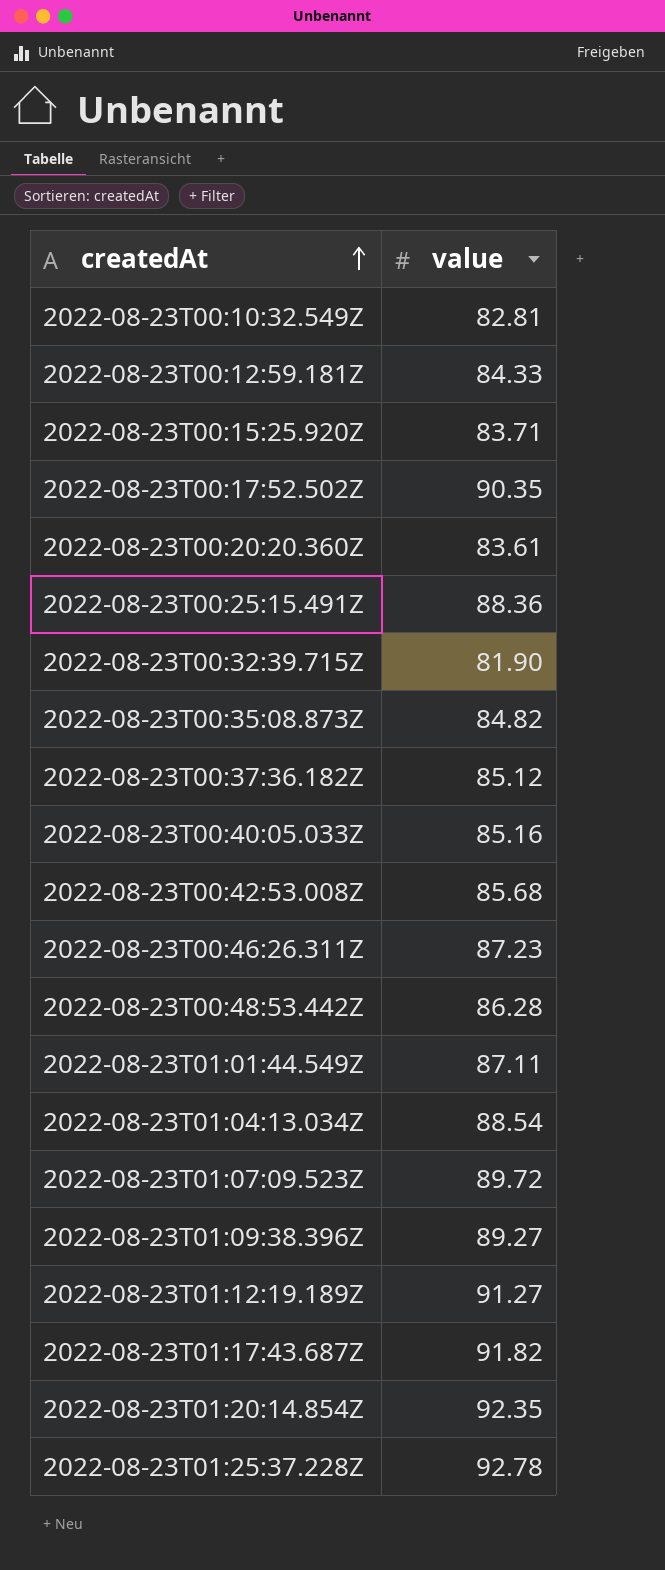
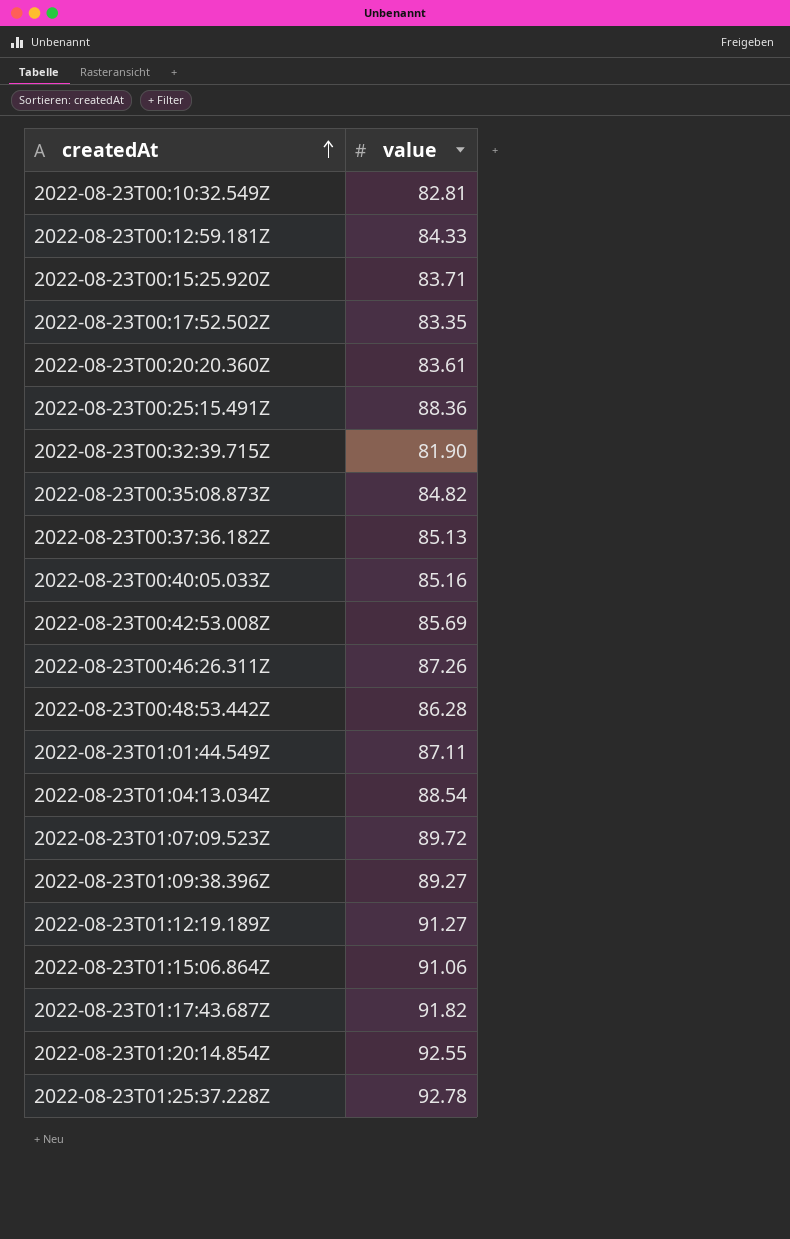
2022-08-23T00:17:52.502Z | value: 90.35 -> 83.35
2022-08-23T00:37:36.182Z | value: 85.12 -> 85.13
2022-08-23T00:42:53.008Z | value: 85.68 -> 85.69
2022-08-23T00:46:26.311Z | value: 87.23 -> 87.26
row 2022-08-23T01:15:06.864Z: none -> 91.06
2022-08-23T01:20:14.854Z | value: 92.35 -> 92.55

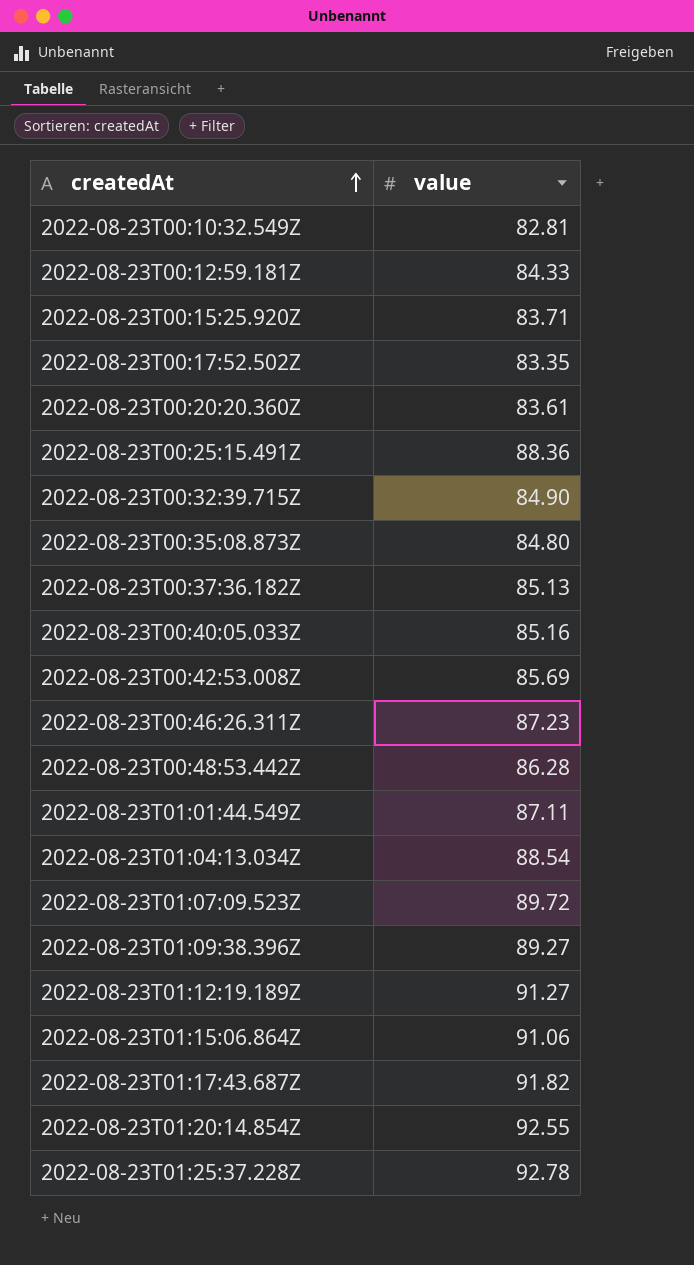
2022-08-23T00:32:39.715Z | value: 81.90 -> 84.90
2022-08-23T00:35:08.873Z | value: 84.82 -> 84.80
2022-08-23T00:46:26.311Z | value: 87.26 -> 87.23

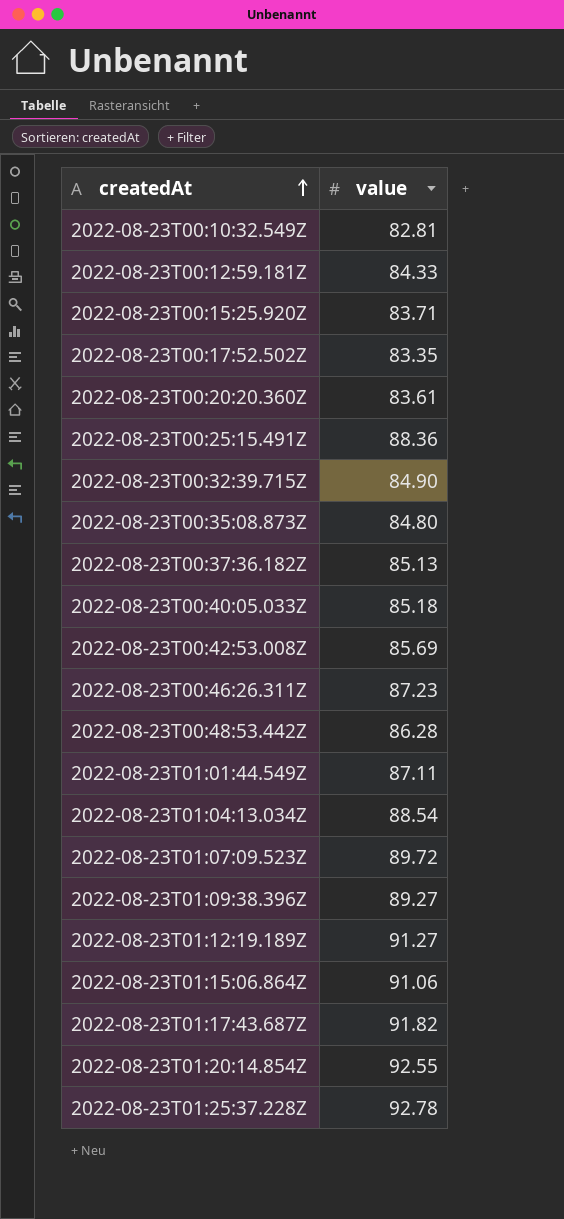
2022-08-23T00:40:05.033Z | value: 85.16 -> 85.18

